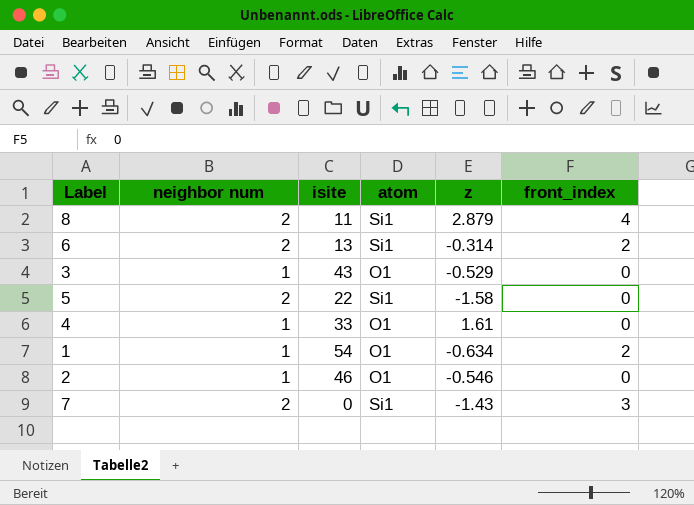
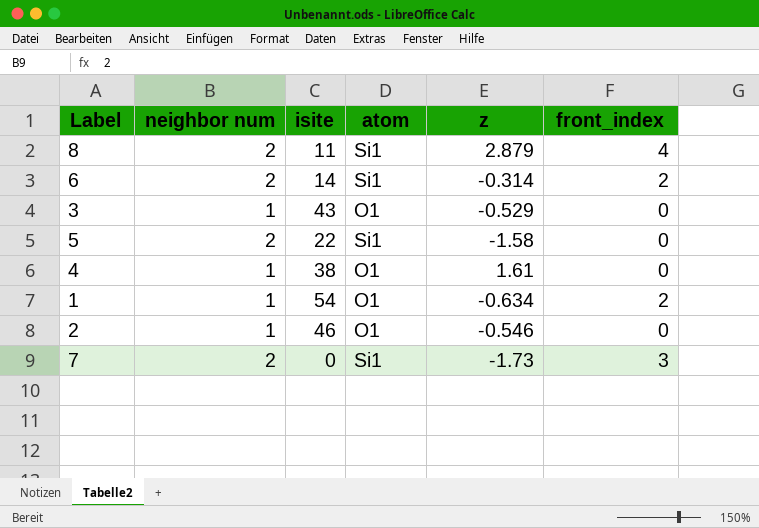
6 | isite: 13 -> 14
4 | isite: 33 -> 38
7 | z: -1.43 -> -1.73

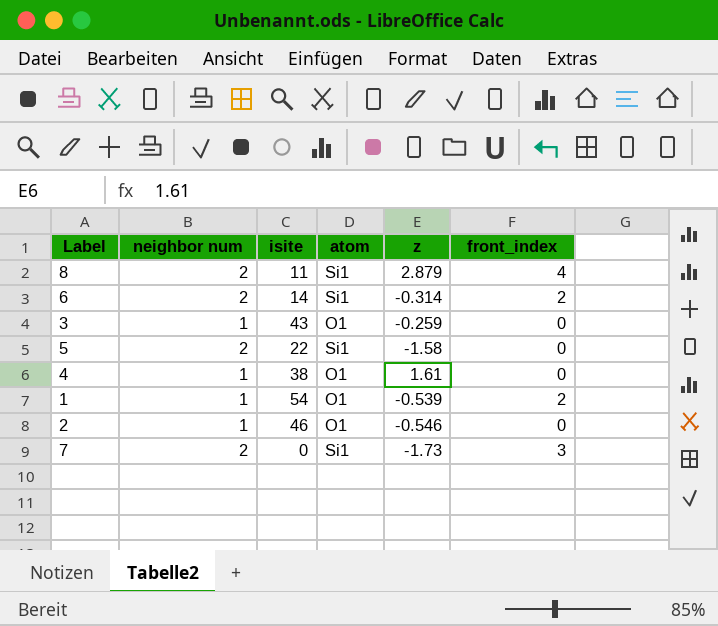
3 | z: -0.529 -> -0.259
1 | z: -0.634 -> -0.539

